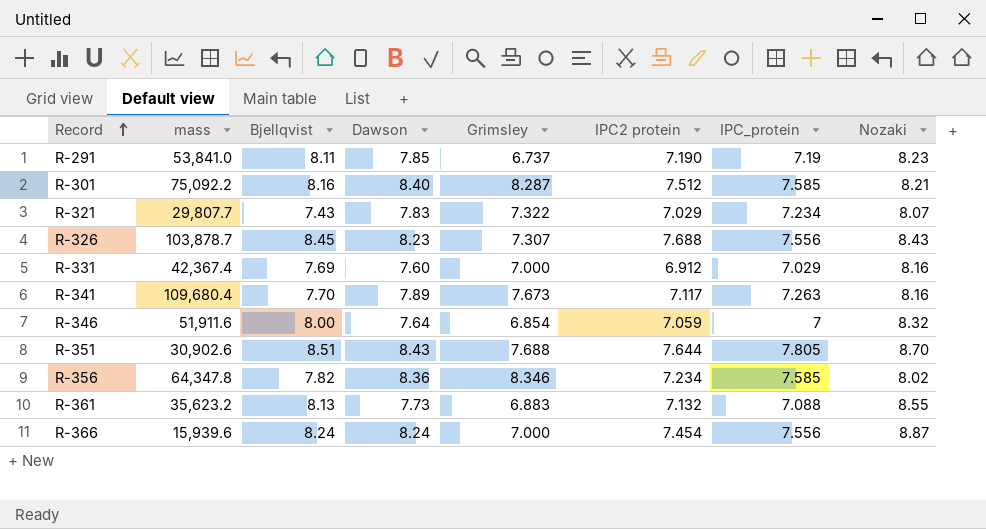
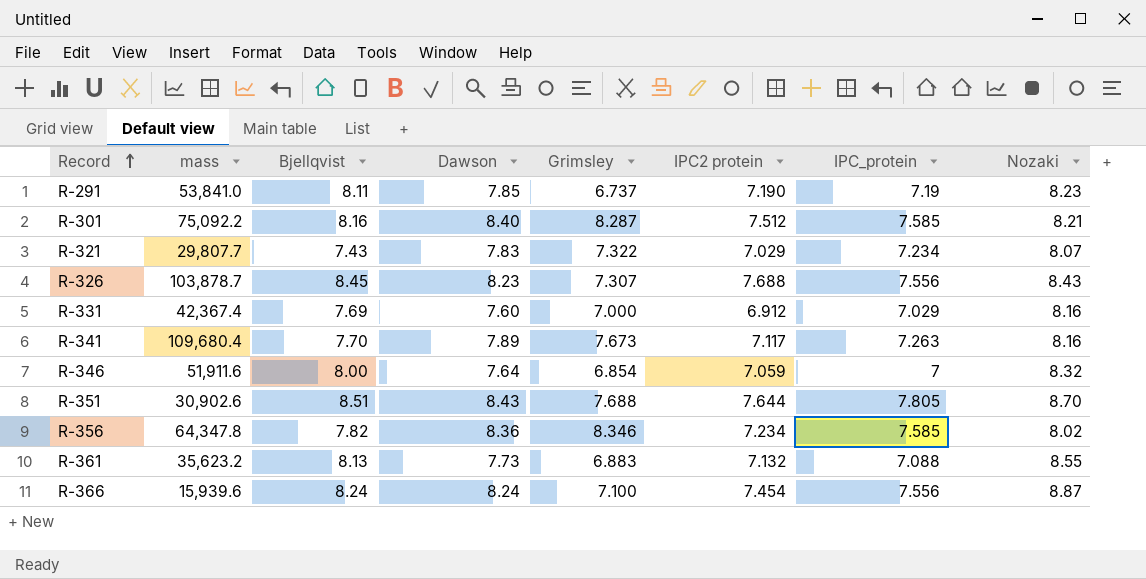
R-366 | Grimsley: 7.000 -> 7.100

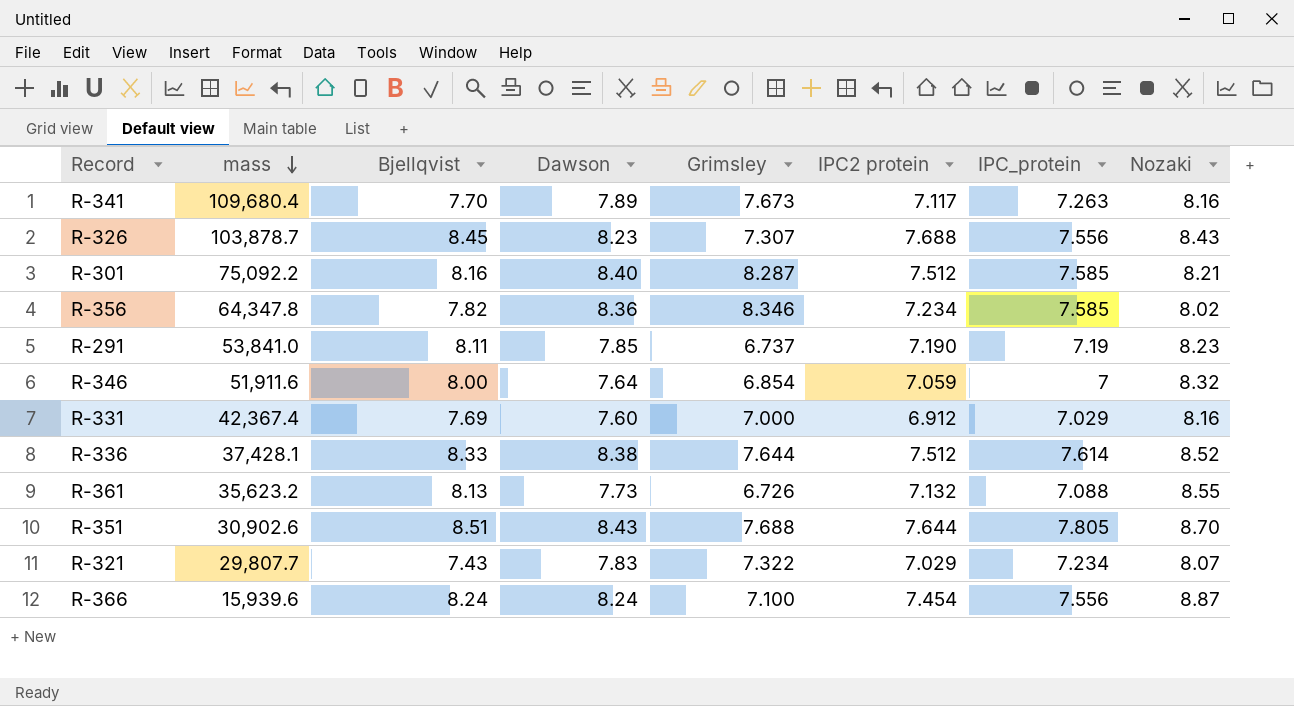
row order: Record ascending -> mass descending
row R-336: none -> 37,428.1 | 8.33 | 8.38 | 7.644 | 7.512 | 7.614 | 8.52
R-361 | Grimsley: 6.883 -> 6.726

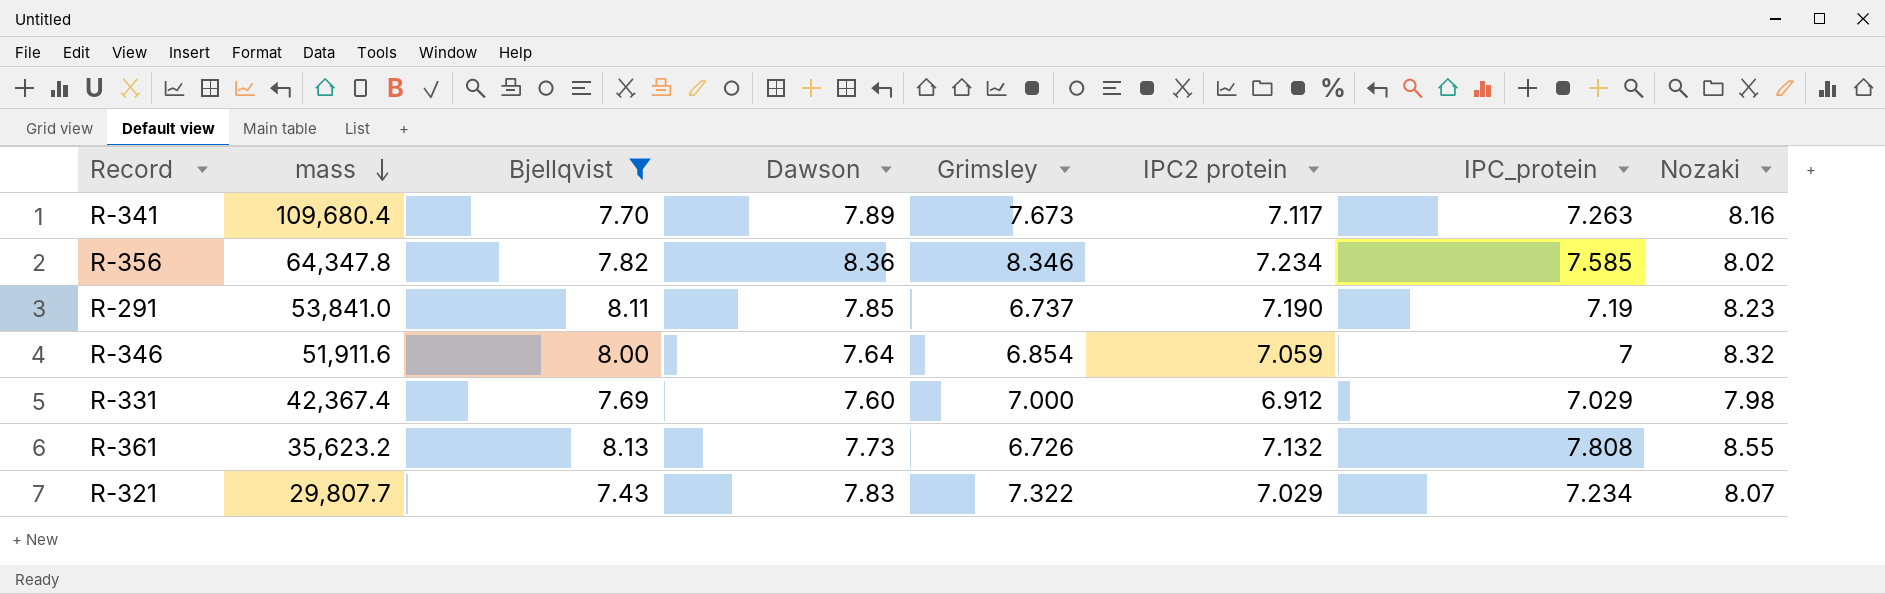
filter: none -> Bjellqvist <= 8.13
R-331 | Nozaki: 8.16 -> 7.98
R-361 | IPC_protein: 7.088 -> 7.808

